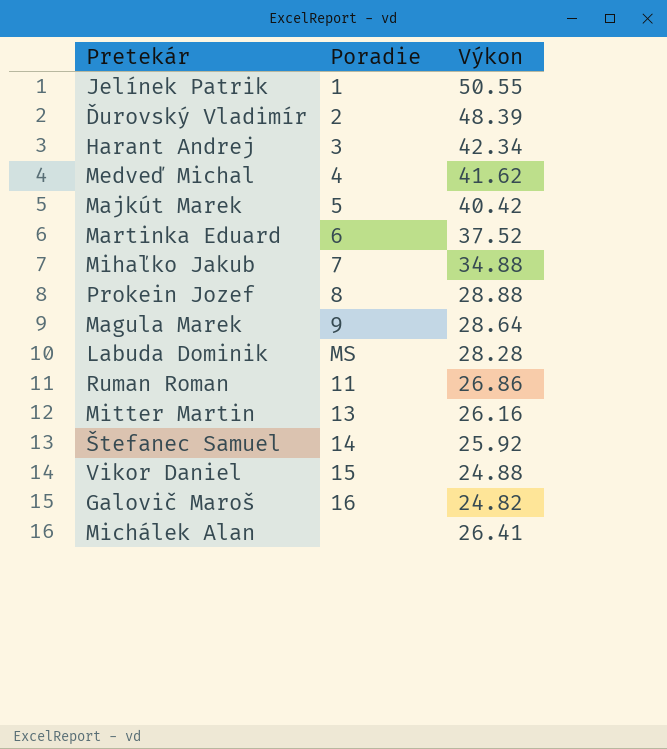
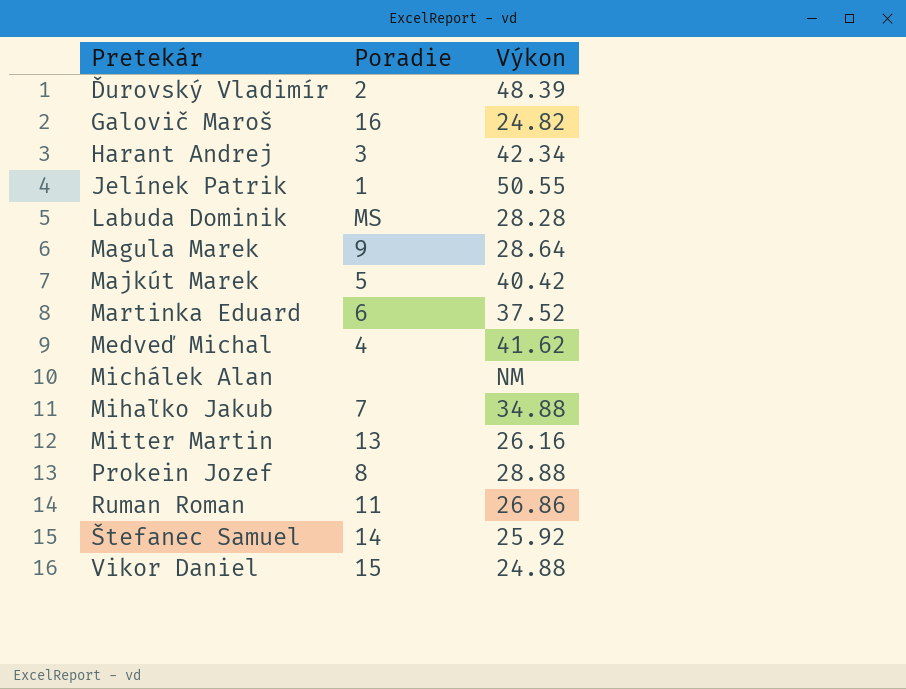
row order: none -> Pretekár ascending
Michálek Alan | Výkon: 26.41 -> NM

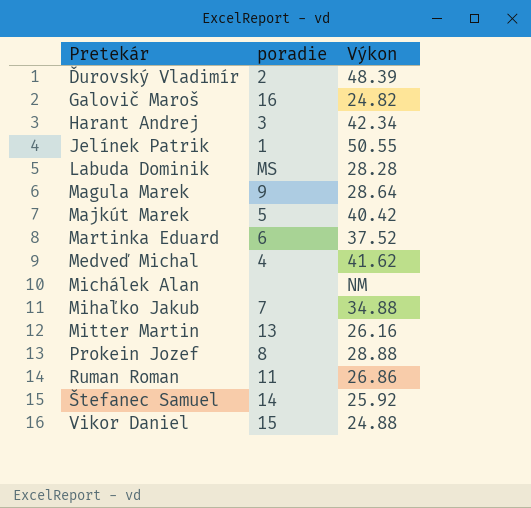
column name: Poradie -> poradie

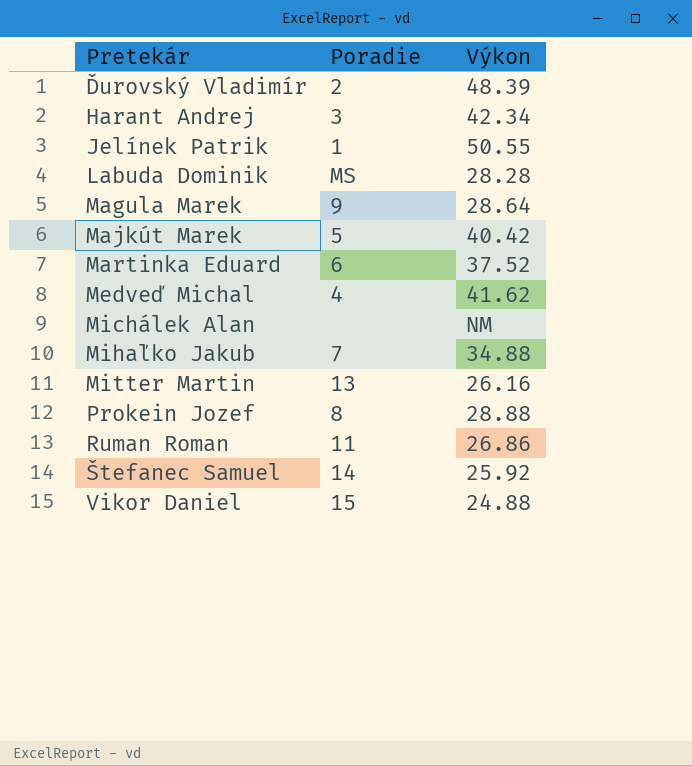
column name: poradie -> Poradie
row Galovič Maroš: 16 | 24.82 -> none

